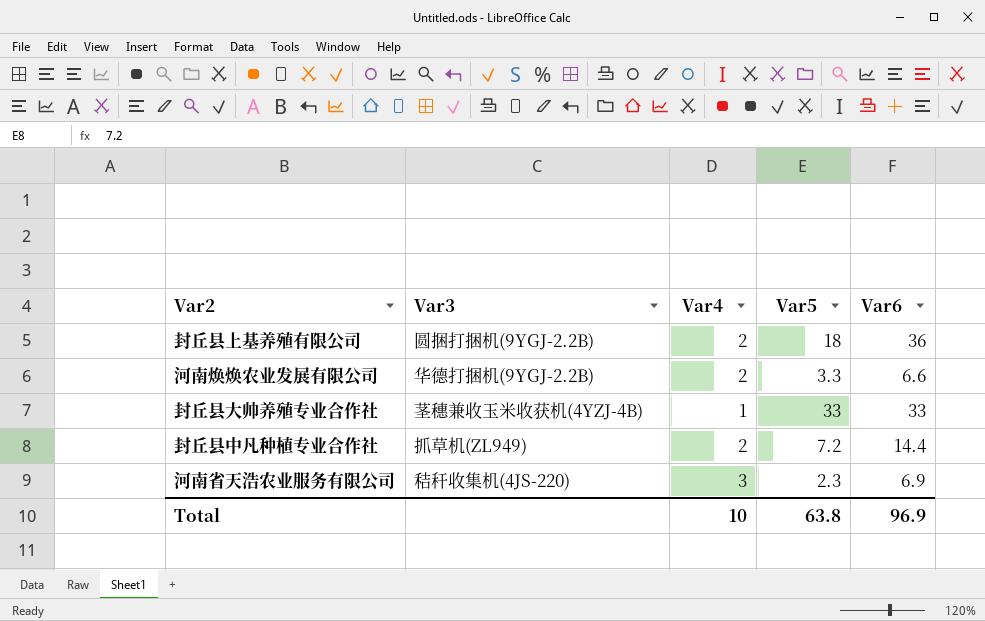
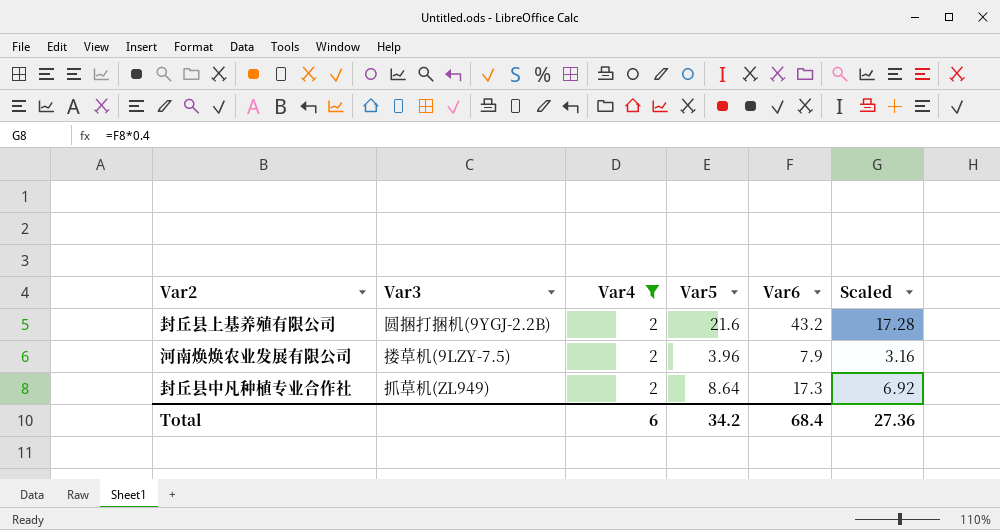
filter: none -> Var4 = 2
column Scaled | formula: none -> [Var6] * 0.4
封丘县上基养殖有限公司 | Var5: 18 -> 21.6
封丘县上基养殖有限公司 | Var6: 36 -> 43.2
河南焕焕农业发展有限公司 | Var3: 华德打捆机(9YGJ-2.2B) -> 搂草机(9LZY-7.5)
河南焕焕农业发展有限公司 | Var5: 3.3 -> 3.96
河南焕焕农业发展有限公司 | Var6: 6.6 -> 7.9
封丘县中凡种植专业合作社 | Var5: 7.2 -> 8.64
封丘县中凡种植专业合作社 | Var6: 14.4 -> 17.3
Total | Var4: 10 -> 6
Total | Var5: 63.8 -> 34.2
Total | Var6: 96.9 -> 68.4

